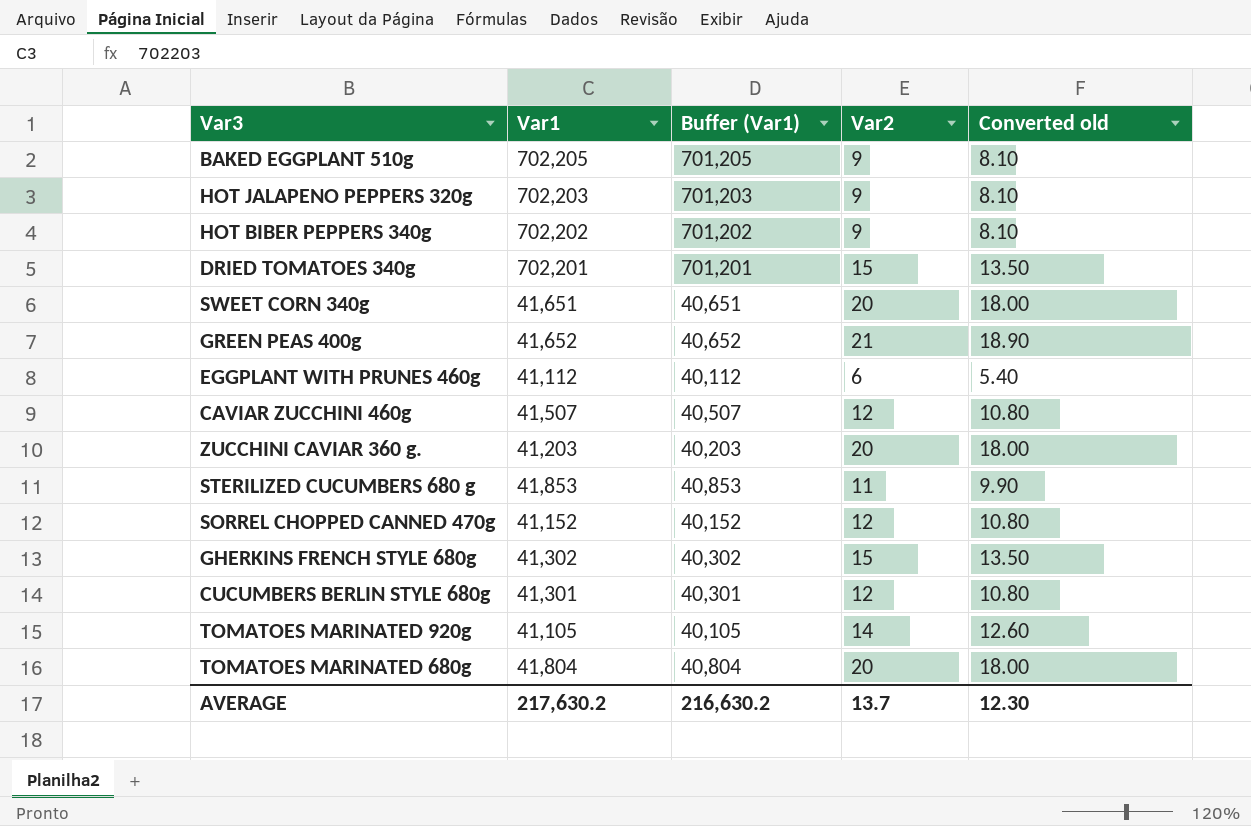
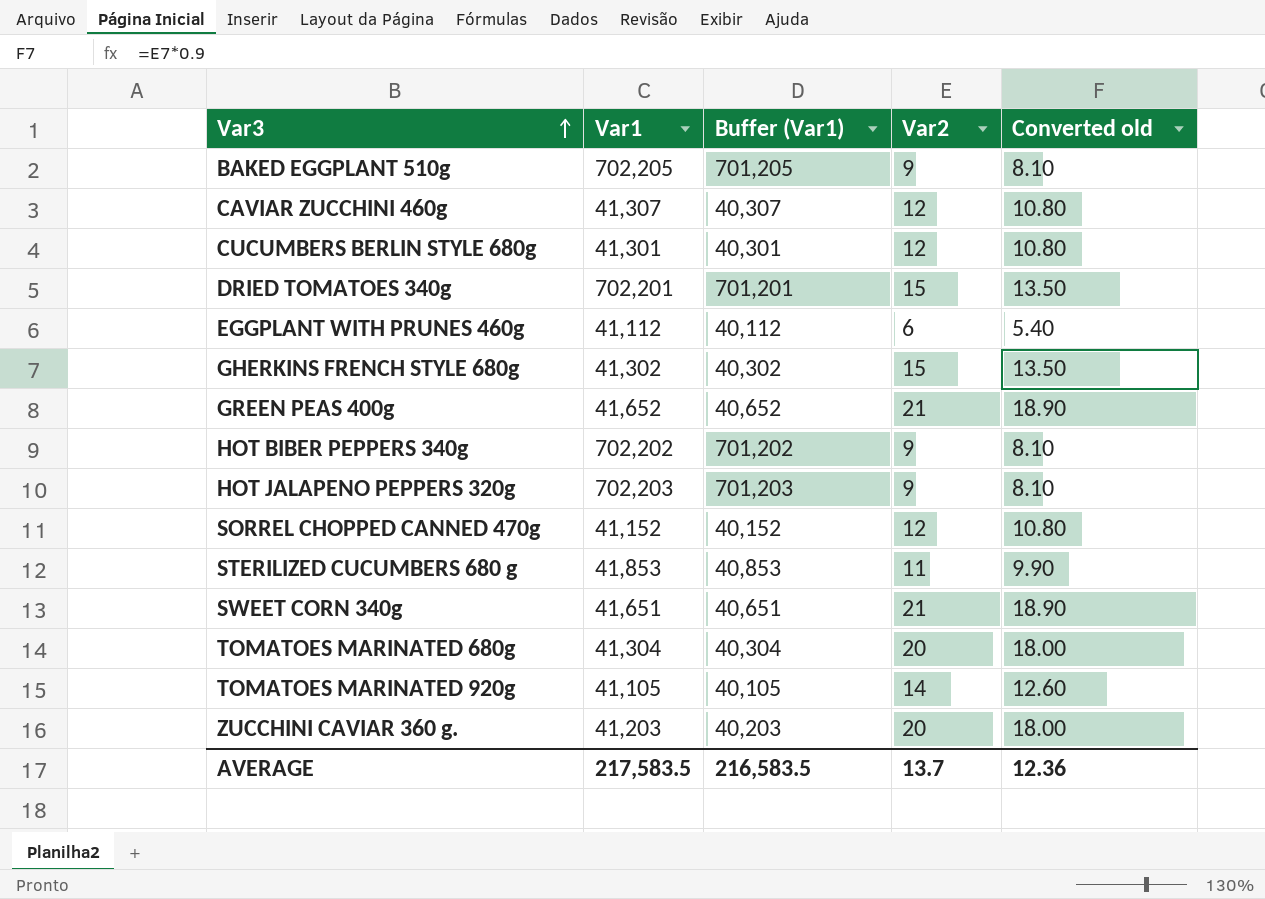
row order: none -> Var3 ascending
CAVIAR ZUCCHINI 460g | Var1: 41,507 -> 41,307
CAVIAR ZUCCHINI 460g | Buffer (Var1): 40,507 -> 40,307
SWEET CORN 340g | Var2: 20 -> 21
SWEET CORN 340g | Converted old: 18.00 -> 18.90
TOMATOES MARINATED 680g | Var1: 41,804 -> 41,304
TOMATOES MARINATED 680g | Buffer (Var1): 40,804 -> 40,304
AVERAGE | Var1: 217,630.2 -> 217,583.5
AVERAGE | Buffer (Var1): 216,630.2 -> 216,583.5
AVERAGE | Converted old: 12.30 -> 12.36

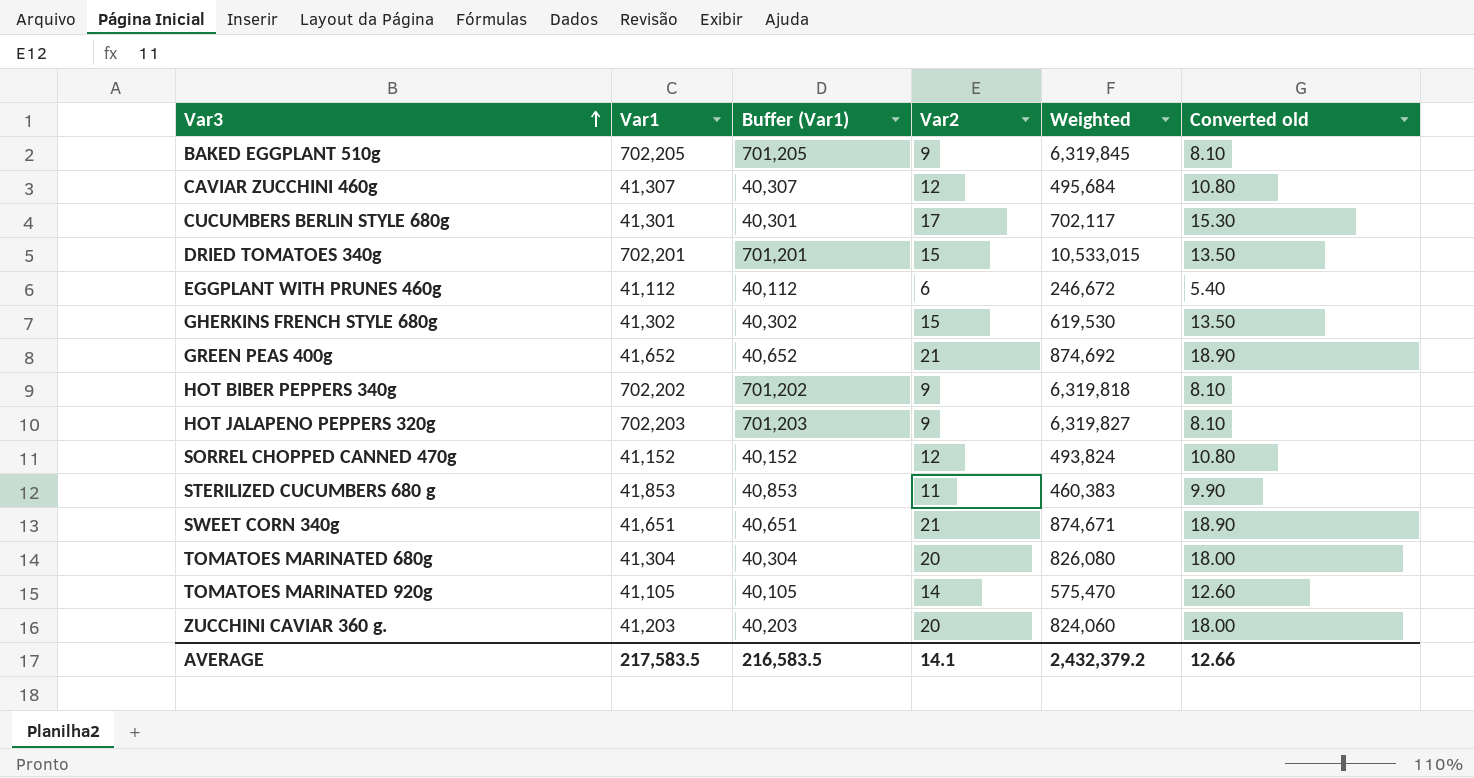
column Weighted | formula: none -> [Var1] * [Var2]
CUCUMBERS BERLIN STYLE 680g | Var2: 12 -> 17
CUCUMBERS BERLIN STYLE 680g | Converted old: 10.80 -> 15.30
AVERAGE | Var2: 13.7 -> 14.1
AVERAGE | Converted old: 12.36 -> 12.66

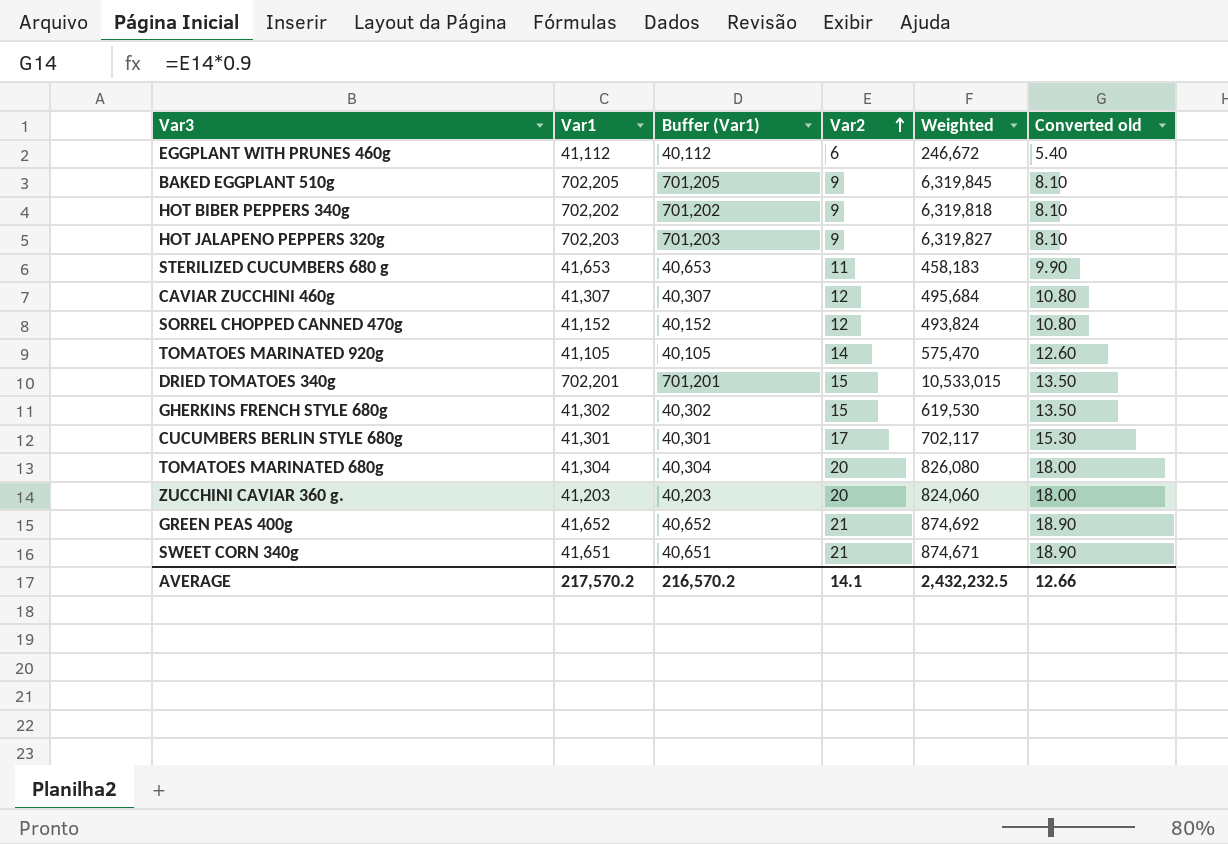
row order: Var3 ascending -> Var2 ascending
STERILIZED CUCUMBERS 680 g | Var1: 41,853 -> 41,653
STERILIZED CUCUMBERS 680 g | Buffer (Var1): 40,853 -> 40,653
STERILIZED CUCUMBERS 680 g | Weighted: 460,383 -> 458,183
AVERAGE | Var1: 217,583.5 -> 217,570.2
AVERAGE | Buffer (Var1): 216,583.5 -> 216,570.2
AVERAGE | Weighted: 2,432,379.2 -> 2,432,232.5

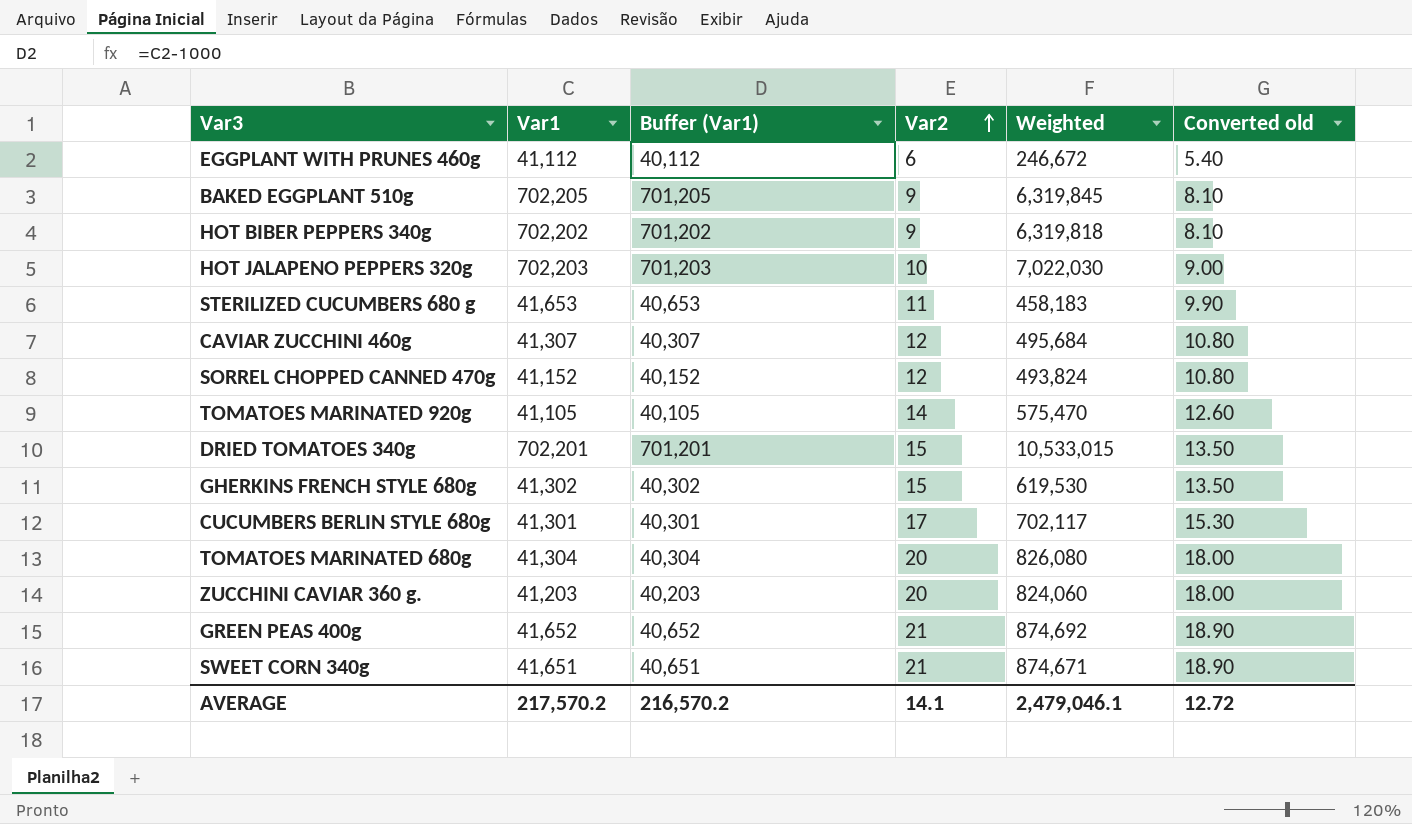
HOT JALAPENO PEPPERS 320g | Var2: 9 -> 10
HOT JALAPENO PEPPERS 320g | Weighted: 6,319,827 -> 7,022,030
HOT JALAPENO PEPPERS 320g | Converted old: 8.10 -> 9.00
AVERAGE | Weighted: 2,432,232.5 -> 2,479,046.1
AVERAGE | Converted old: 12.66 -> 12.72

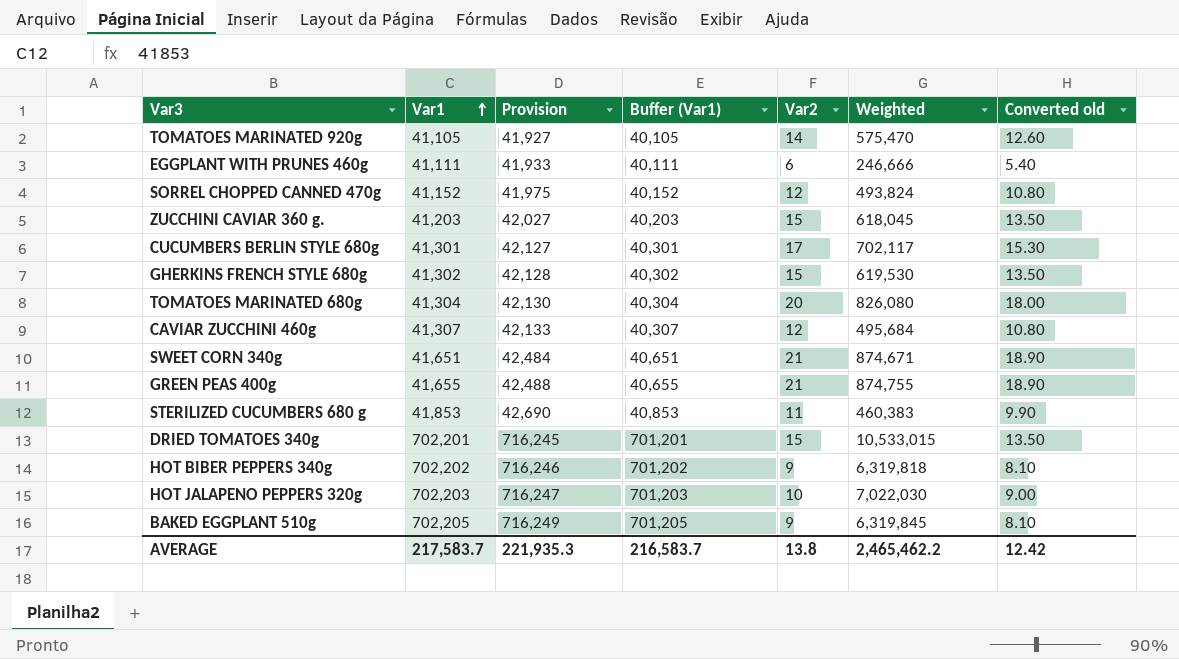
row order: Var2 ascending -> Var1 ascending
column Provision | formula: none -> [Var1] * 1.02
EGGPLANT WITH PRUNES 460g | Var1: 41,112 -> 41,111
EGGPLANT WITH PRUNES 460g | Buffer (Var1): 40,112 -> 40,111
EGGPLANT WITH PRUNES 460g | Weighted: 246,672 -> 246,666
ZUCCHINI CAVIAR 360 g. | Var2: 20 -> 15
ZUCCHINI CAVIAR 360 g. | Weighted: 824,060 -> 618,045
ZUCCHINI CAVIAR 360 g. | Converted old: 18.00 -> 13.50
GREEN PEAS 400g | Var1: 41,652 -> 41,655
GREEN PEAS 400g | Buffer (Var1): 40,652 -> 40,655
GREEN PEAS 400g | Weighted: 874,692 -> 874,755
STERILIZED CUCUMBERS 680 g | Var1: 41,653 -> 41,853
STERILIZED CUCUMBERS 680 g | Buffer (Var1): 40,653 -> 40,853
STERILIZED CUCUMBERS 680 g | Weighted: 458,183 -> 460,383
AVERAGE | Var1: 217,570.2 -> 217,583.7
AVERAGE | Buffer (Var1): 216,570.2 -> 216,583.7
AVERAGE | Var2: 14.1 -> 13.8
AVERAGE | Weighted: 2,479,046.1 -> 2,465,462.2
AVERAGE | Converted old: 12.72 -> 12.42

